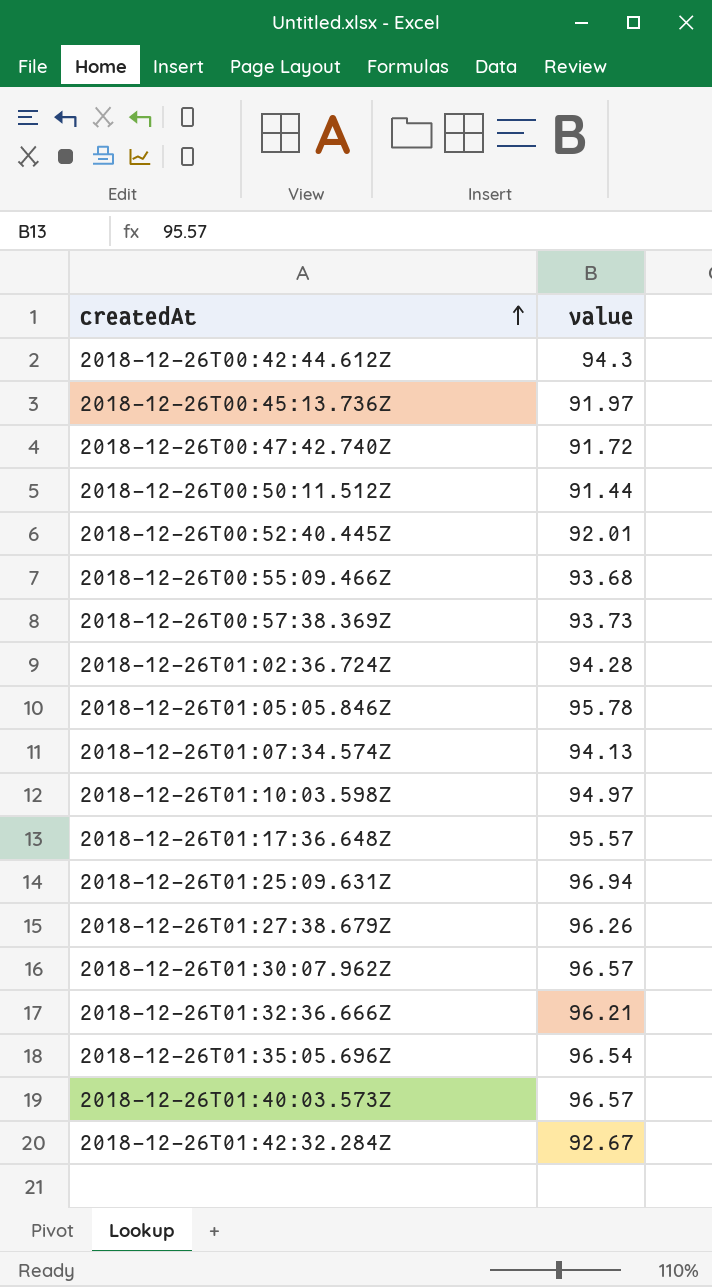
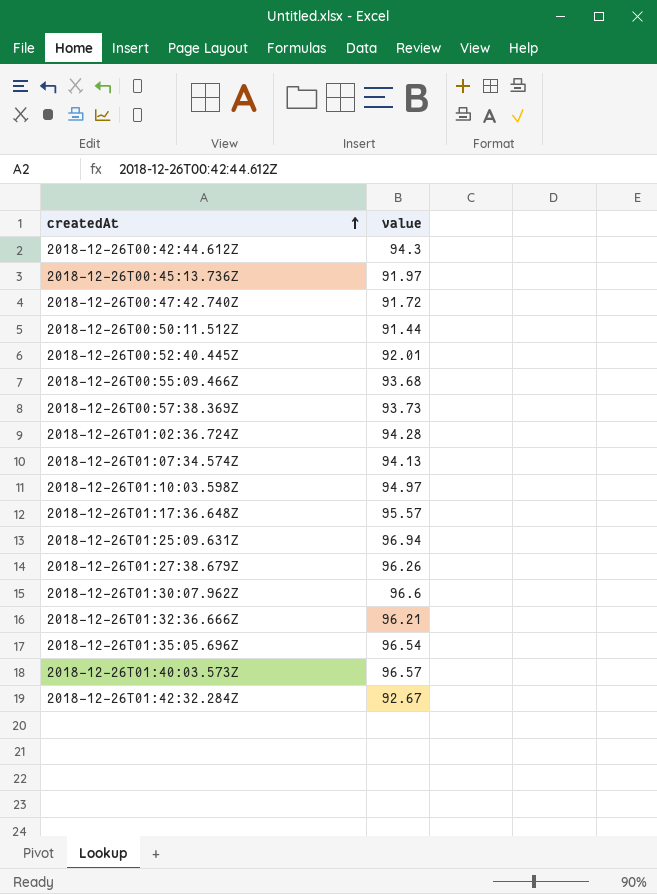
row 2018-12-26T01:05:05.846Z: 95.78 -> none
2018-12-26T01:30:07.962Z | value: 96.57 -> 96.6

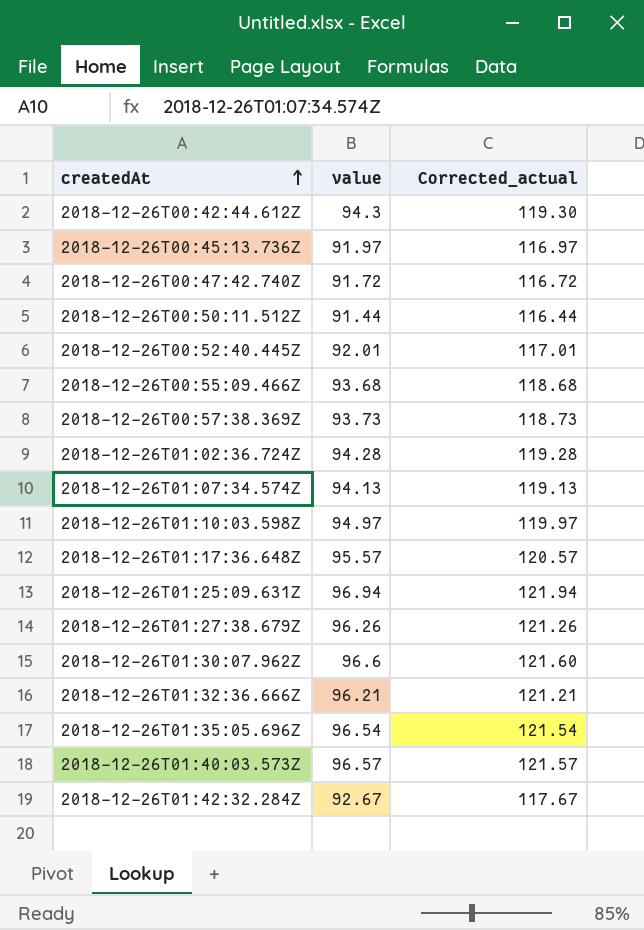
column Corrected_actual | formula: none -> [value] + 25

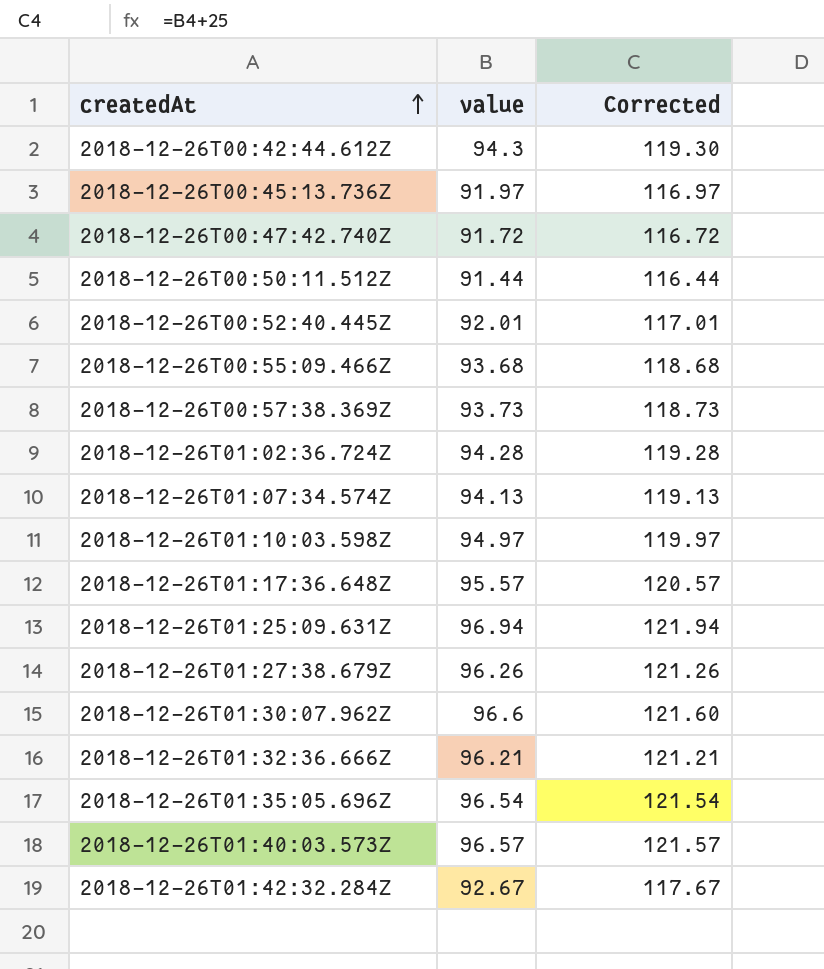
column name: Corrected_actual -> Corrected

